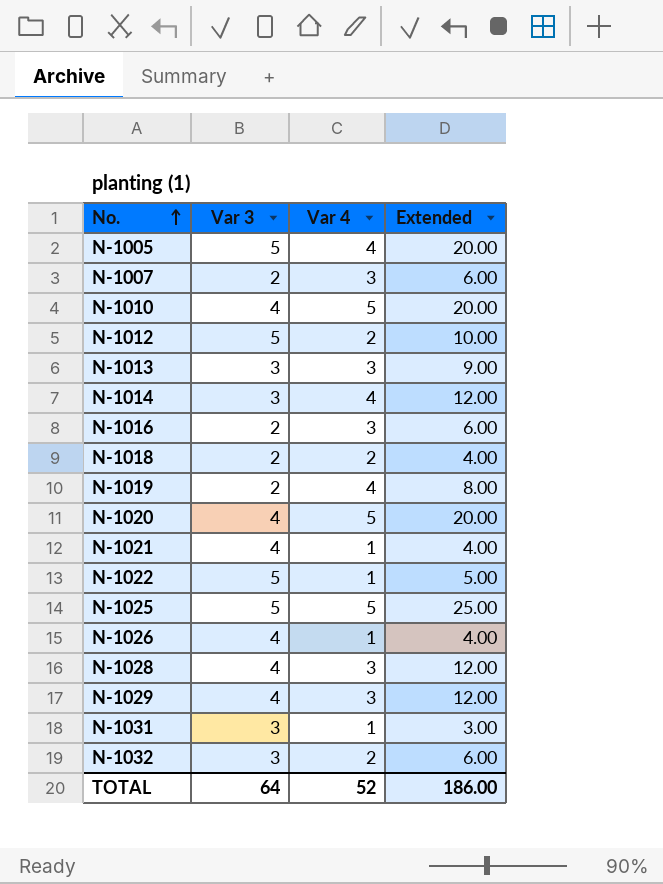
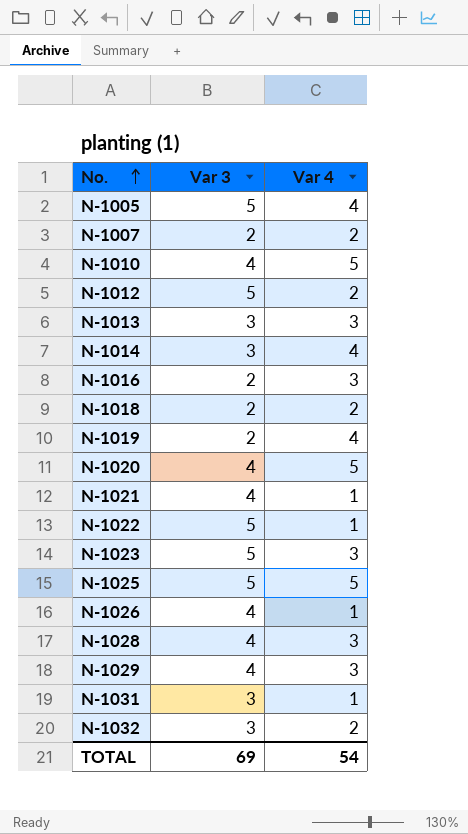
column Extended | formula: [Var 3] * [Var 4] -> none
N-1007 | Var 4: 3 -> 2
row N-1023: none -> 5 | 3
TOTAL | Var 3: 64 -> 69
TOTAL | Var 4: 52 -> 54

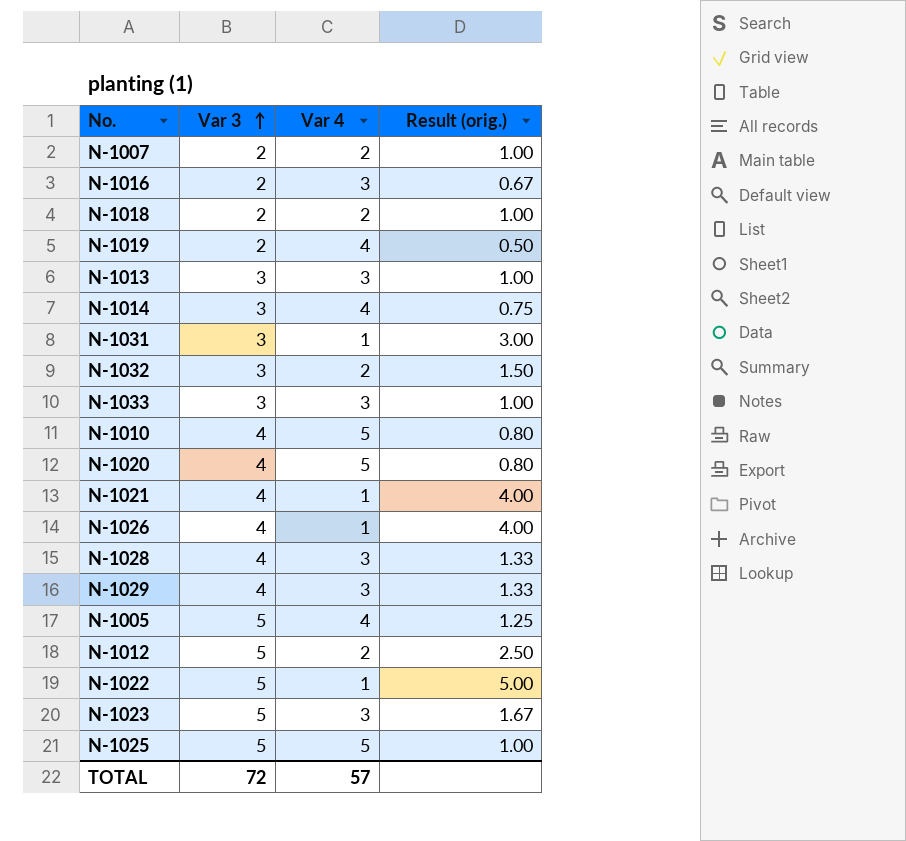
row order: No. ascending -> Var 3 ascending
column Result (orig.) | formula: none -> [Var 3] / [Var 4]
row N-1033: none -> 3 | 3 | 1.00
TOTAL | Var 3: 69 -> 72
TOTAL | Var 4: 54 -> 57

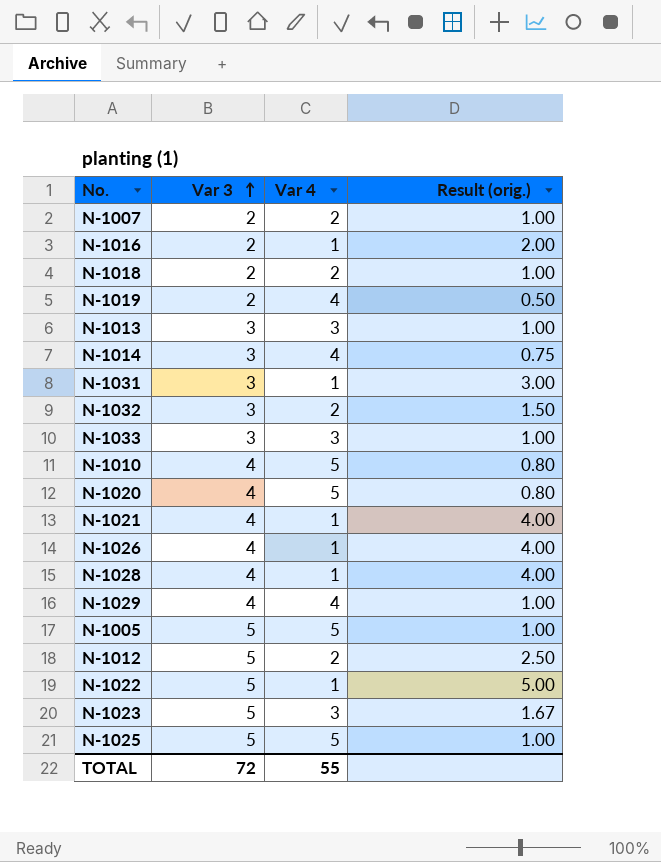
N-1016 | Var 4: 3 -> 1
N-1016 | Result (orig.): 0.67 -> 2.00
N-1028 | Var 4: 3 -> 1
N-1028 | Result (orig.): 1.33 -> 4.00
N-1029 | Var 4: 3 -> 4
N-1029 | Result (orig.): 1.33 -> 1.00
N-1005 | Var 4: 4 -> 5
N-1005 | Result (orig.): 1.25 -> 1.00
TOTAL | Var 4: 57 -> 55

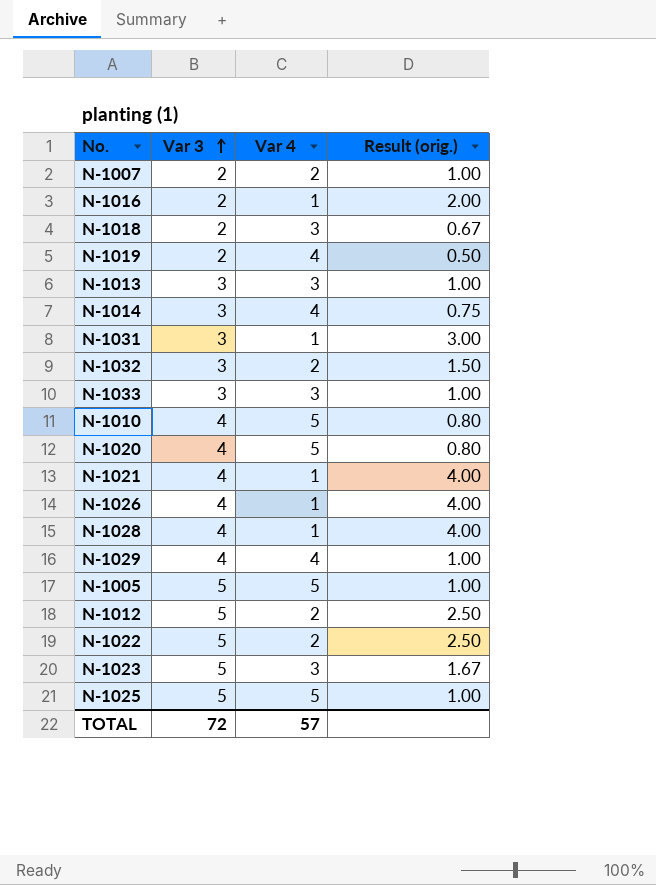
N-1018 | Var 4: 2 -> 3
N-1018 | Result (orig.): 1.00 -> 0.67
N-1022 | Var 4: 1 -> 2
N-1022 | Result (orig.): 5.00 -> 2.50
TOTAL | Var 4: 55 -> 57

